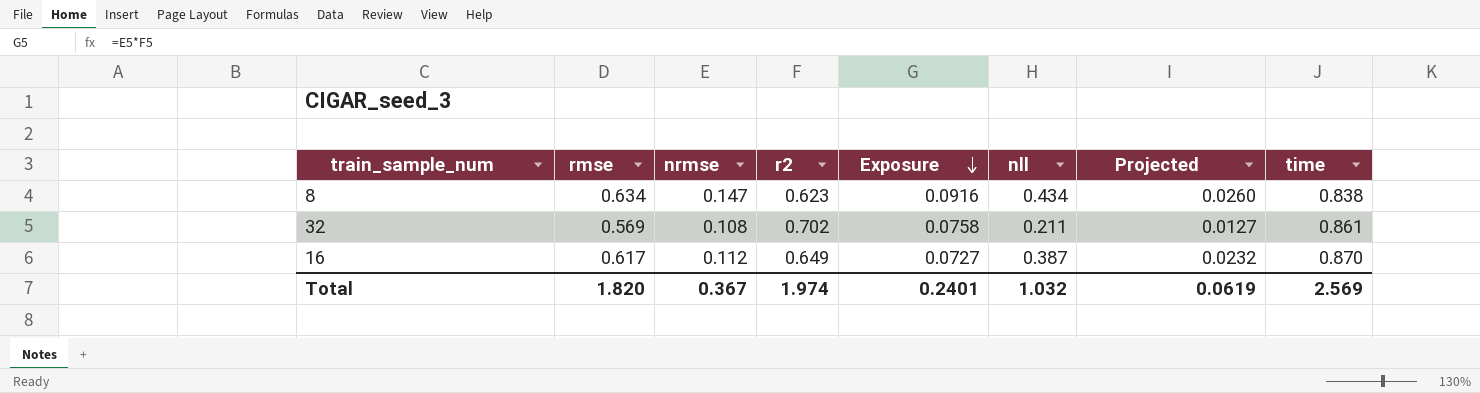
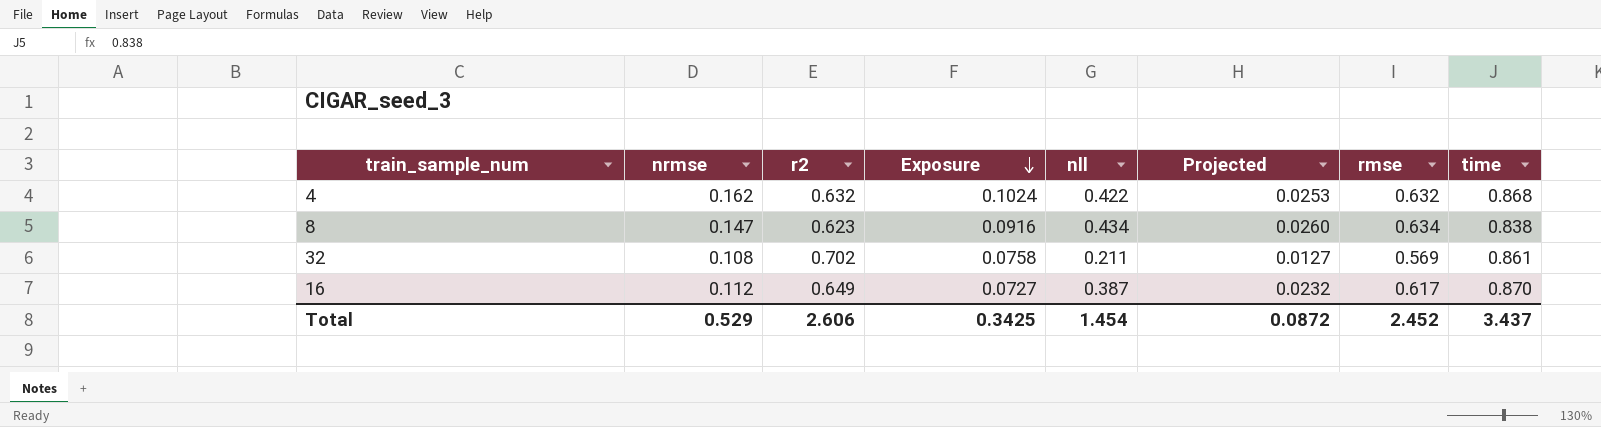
column rmse | position: 2 -> 7
row 4: none -> 0.162 | 0.632 | 0.1024 | 0.422 | 0.0253 | 0.632 | 0.868
Total | nrmse: 0.367 -> 0.529
Total | r2: 1.974 -> 2.606
Total | Exposure: 0.2401 -> 0.3425
Total | nll: 1.032 -> 1.454
Total | Projected: 0.0619 -> 0.0872
Total | rmse: 1.820 -> 2.452
Total | time: 2.569 -> 3.437

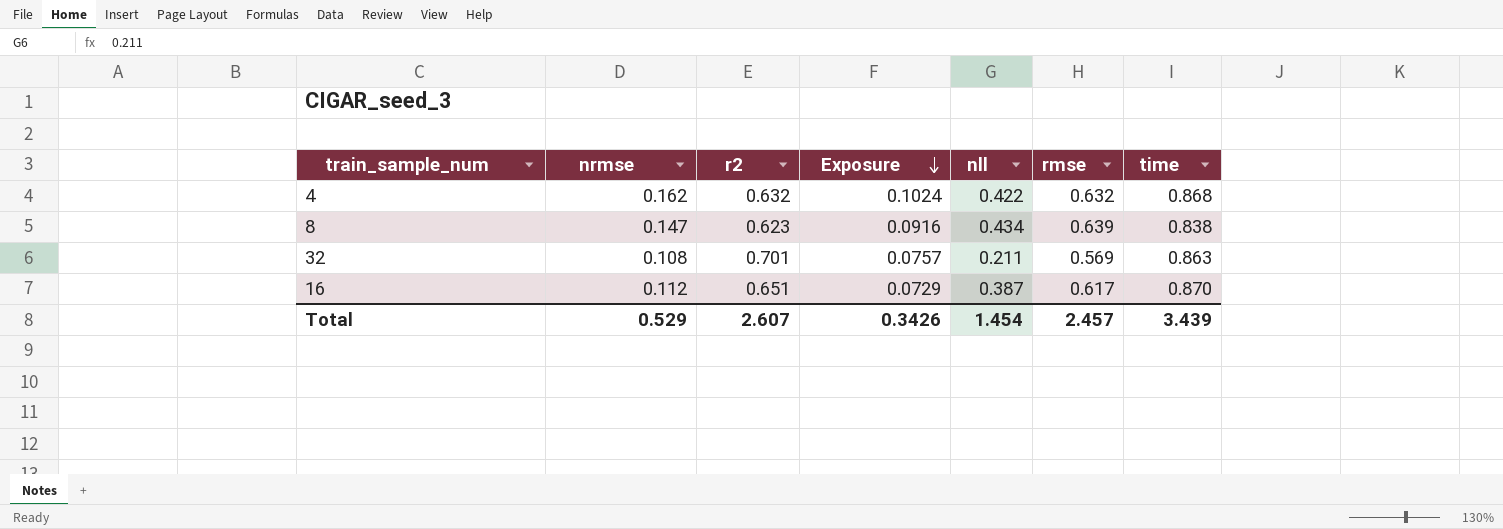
column Projected | formula: [nll] * 0.06 -> none
8 | rmse: 0.634 -> 0.639
32 | r2: 0.702 -> 0.701
32 | Exposure: 0.0758 -> 0.0757
32 | time: 0.861 -> 0.863
16 | r2: 0.649 -> 0.651
16 | Exposure: 0.0727 -> 0.0729
Total | r2: 2.606 -> 2.607
Total | Exposure: 0.3425 -> 0.3426
Total | rmse: 2.452 -> 2.457
Total | time: 3.437 -> 3.439

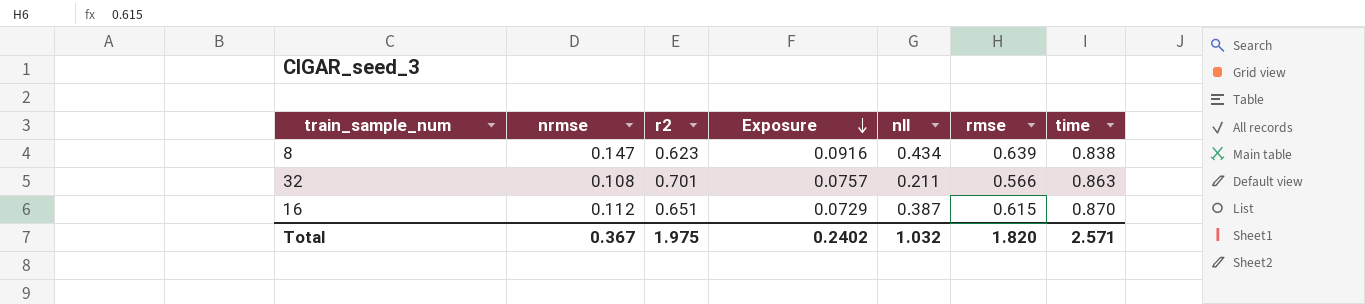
row 4: 0.162 | 0.632 | 0.1024 | 0.422 | 0.632 | 0.868 -> none
32 | rmse: 0.569 -> 0.566
16 | rmse: 0.617 -> 0.615
Total | nrmse: 0.529 -> 0.367
Total | r2: 2.607 -> 1.975
Total | Exposure: 0.3426 -> 0.2402
Total | nll: 1.454 -> 1.032
Total | rmse: 2.457 -> 1.820
Total | time: 3.439 -> 2.571

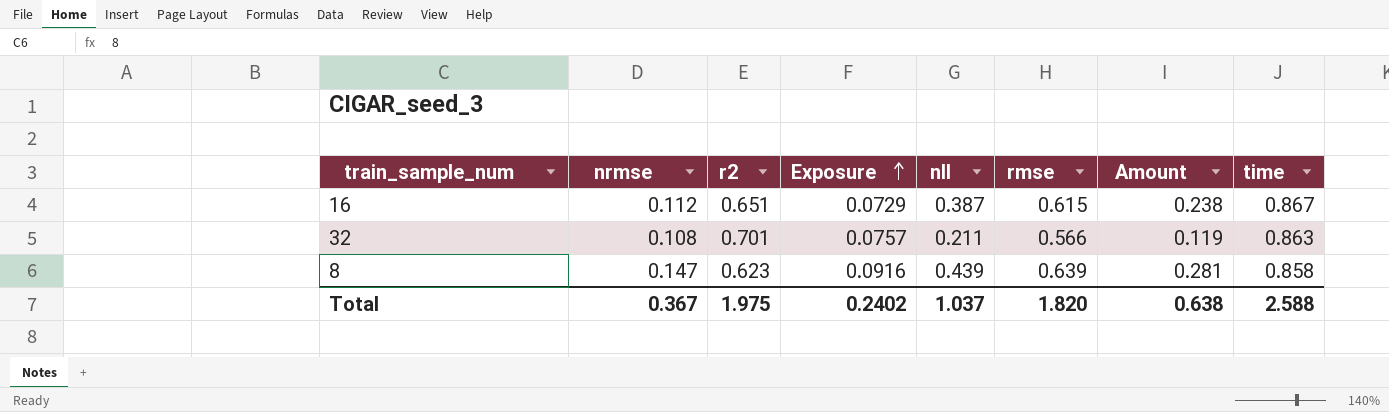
row order: Exposure descending -> Exposure ascending
column Amount | formula: none -> [nll] * [rmse]
16 | time: 0.870 -> 0.867
8 | nll: 0.434 -> 0.439
8 | time: 0.838 -> 0.858
Total | nll: 1.032 -> 1.037
Total | time: 2.571 -> 2.588

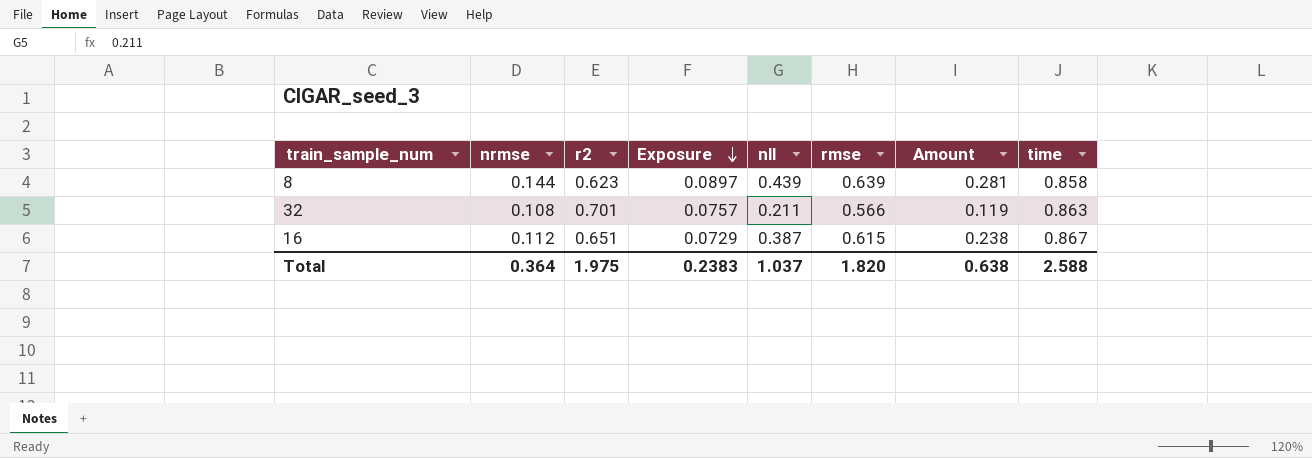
row order: Exposure ascending -> Exposure descending
8 | nrmse: 0.147 -> 0.144
8 | Exposure: 0.0916 -> 0.0897
Total | nrmse: 0.367 -> 0.364
Total | Exposure: 0.2402 -> 0.2383

